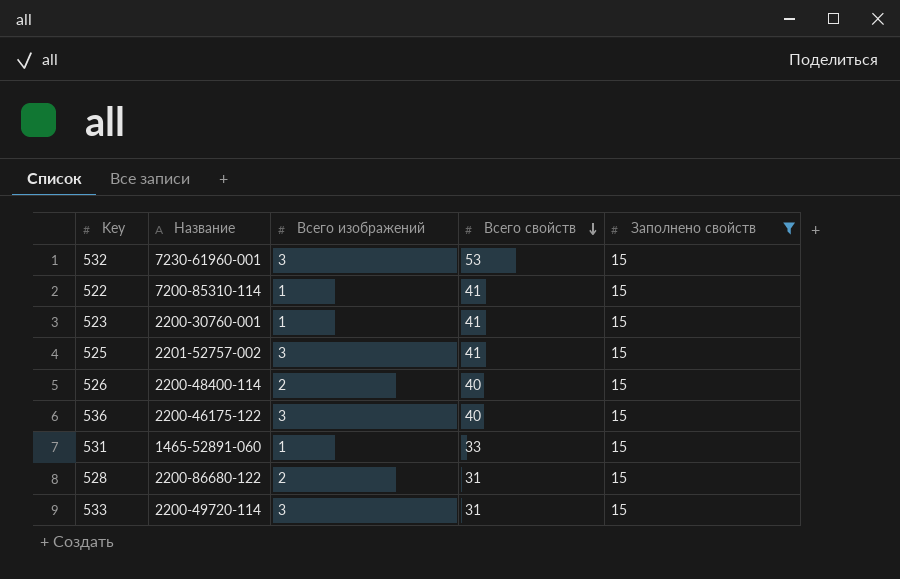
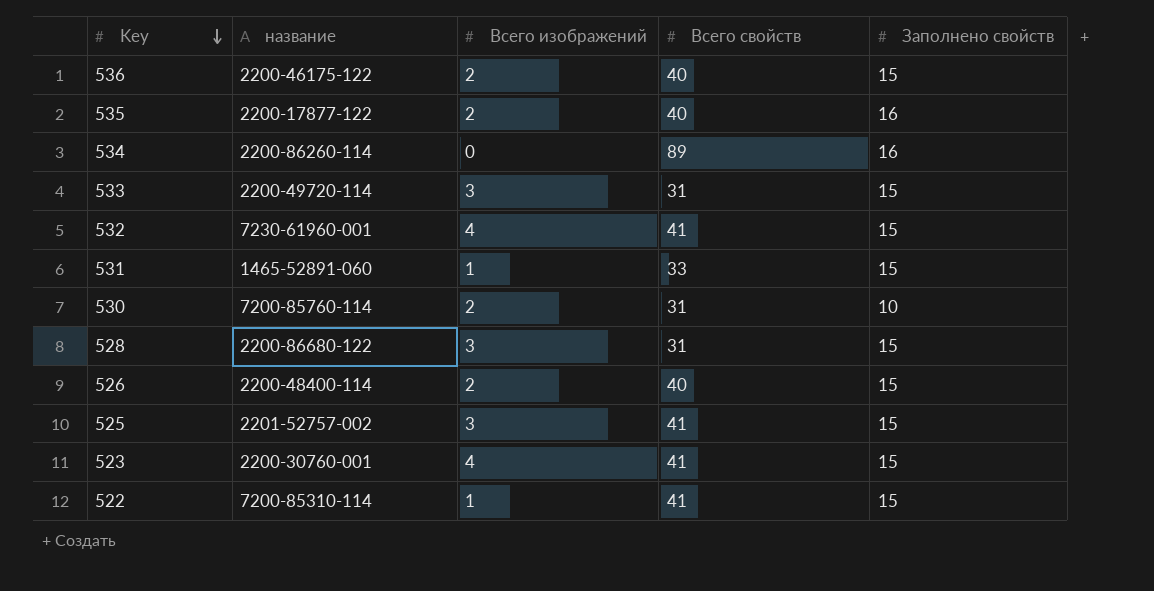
filter: Заполнено свойств = 15 -> none
row order: Всего свойств descending -> Key descending
column name: Название -> название
536 | Всего изображений: 3 -> 2
532 | Всего изображений: 3 -> 4
532 | Всего свойств: 53 -> 41
528 | Всего изображений: 2 -> 3
523 | Всего изображений: 1 -> 4

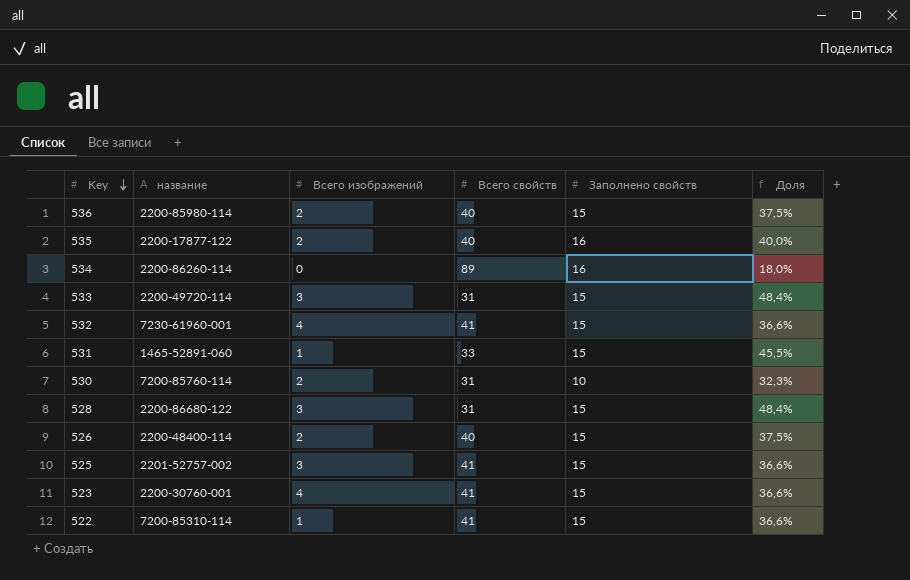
column Доля | formula: none -> [Заполнено свойств] / [Всего свойств]
536 | название: 2200-46175-122 -> 2200-85980-114

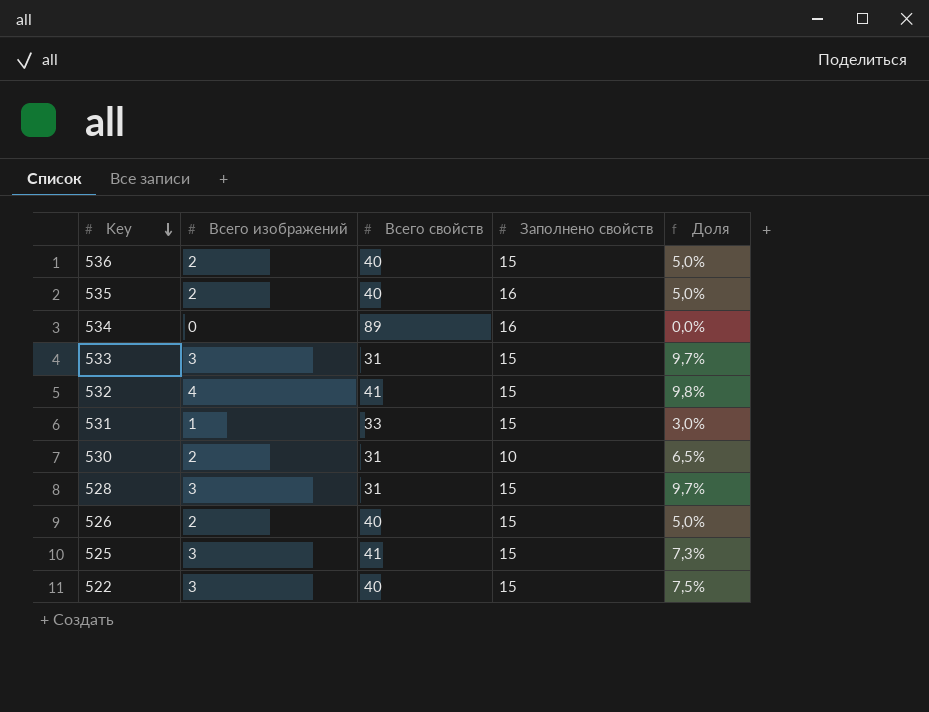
column название | position: 2 -> none
column Доля | formula: [Заполнено свойств] / [Всего свойств] -> [Всего изображений] / [Всего свойств]
row 523: 2200-30760-001 | 4 | 41 | 15 | 36,6% -> none
522 | Всего изображений: 1 -> 3
522 | Всего свойств: 41 -> 40

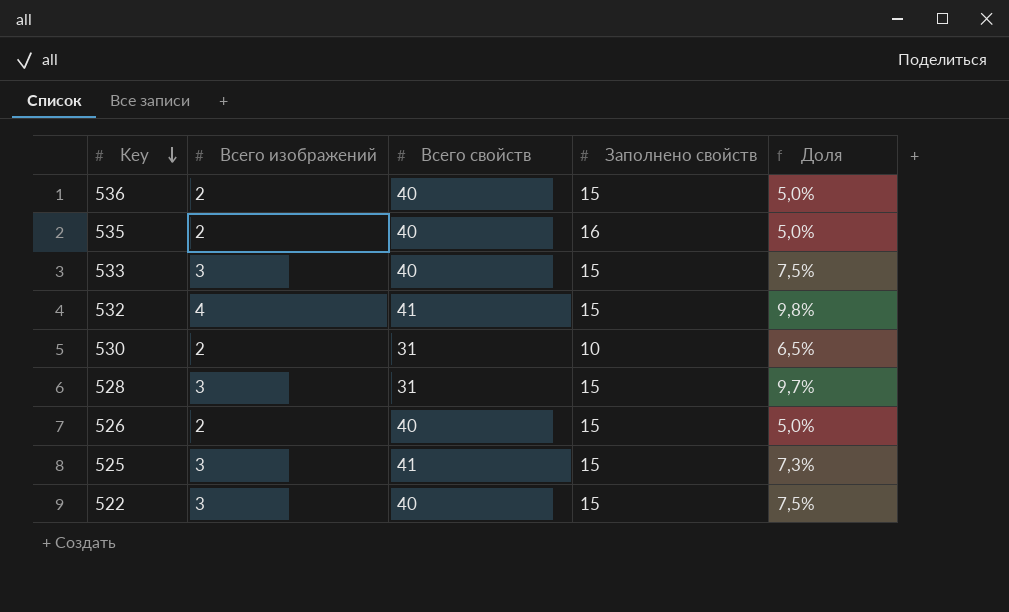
row 534: 0 | 89 | 16 | 0,0% -> none
row 531: 1 | 33 | 15 | 3,0% -> none
533 | Всего свойств: 31 -> 40
533 | Доля: 9,7% -> 7,5%

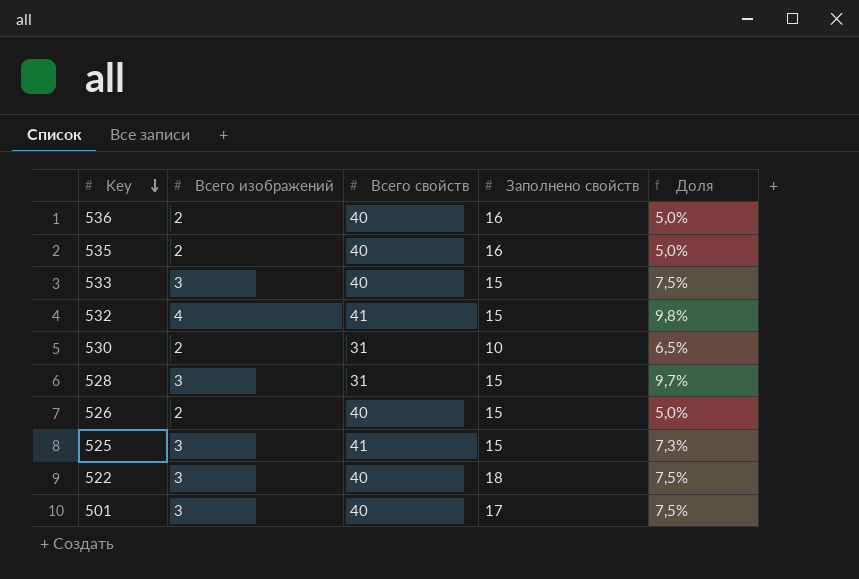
536 | Заполнено свойств: 15 -> 16
522 | Заполнено свойств: 15 -> 18
row 501: none -> 3 | 40 | 17 | 7,5%

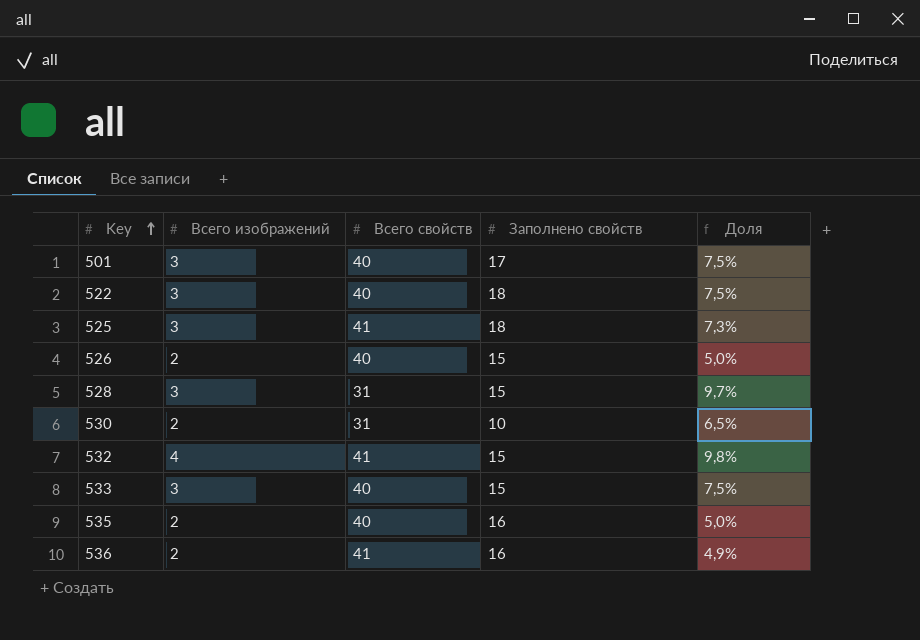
row order: Key descending -> Key ascending
525 | Заполнено свойств: 15 -> 18
536 | Всего свойств: 40 -> 41
536 | Доля: 5,0% -> 4,9%

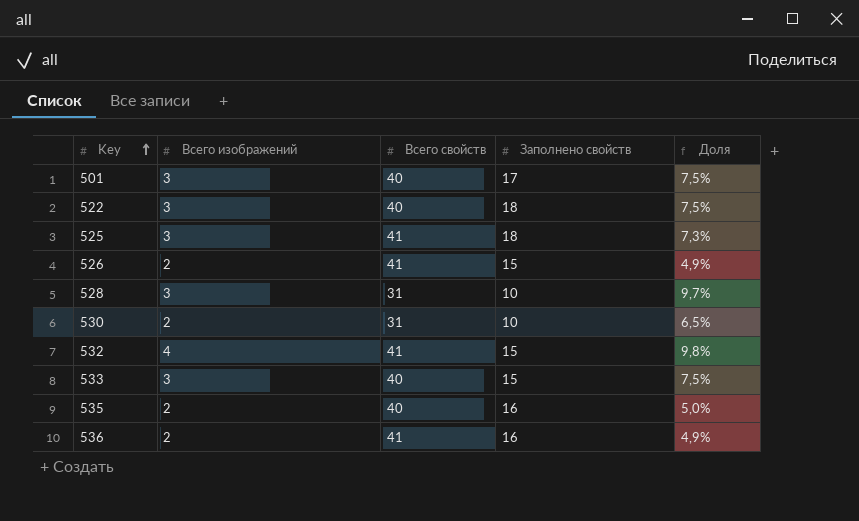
526 | Всего свойств: 40 -> 41
526 | Доля: 5,0% -> 4,9%
528 | Заполнено свойств: 15 -> 10

